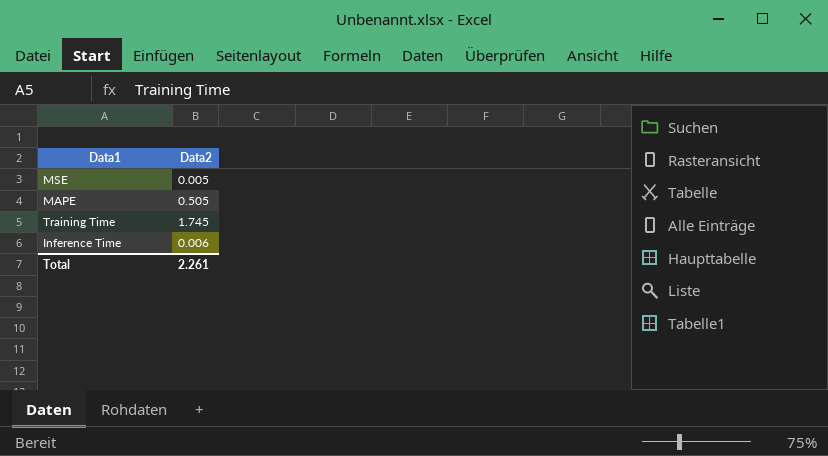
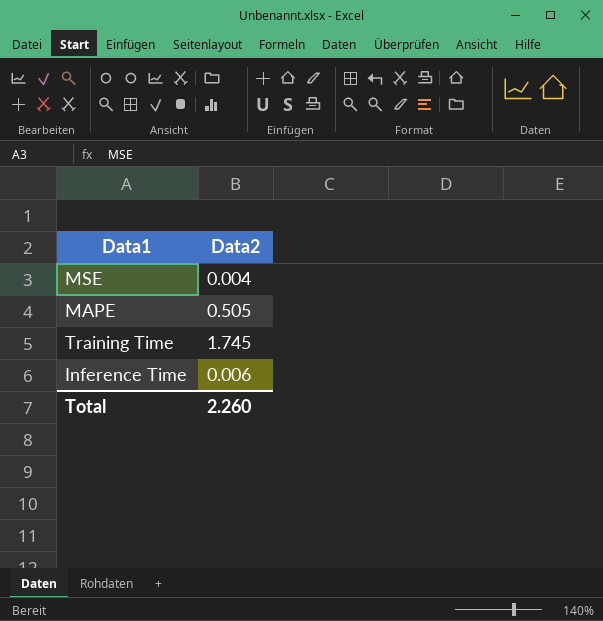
MSE | Data2: 0.005 -> 0.004
Total | Data2: 2.261 -> 2.260

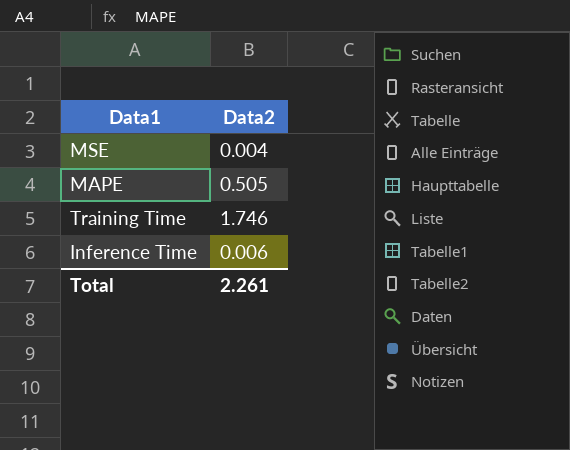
Training Time | Data2: 1.745 -> 1.746
Total | Data2: 2.260 -> 2.261

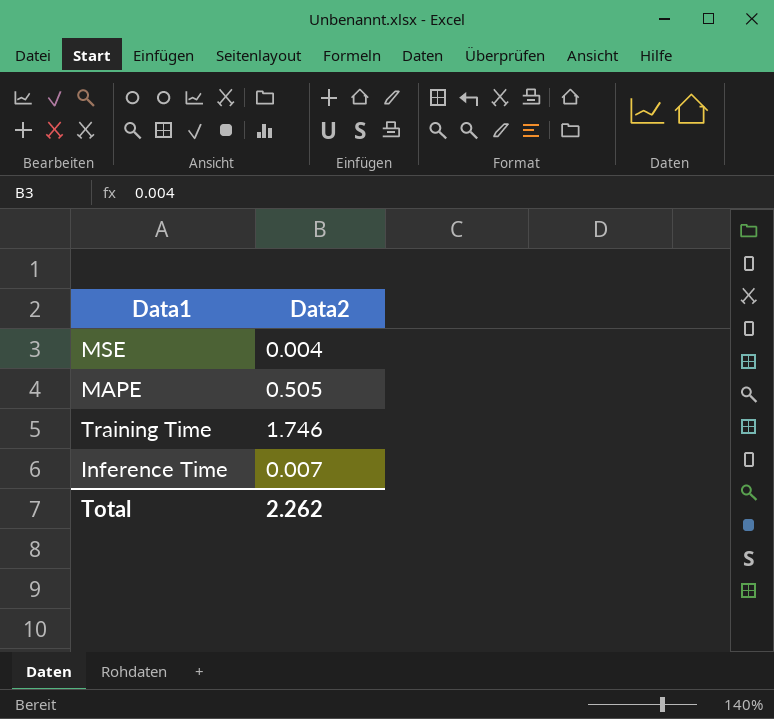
Inference Time | Data2: 0.006 -> 0.007
Total | Data2: 2.261 -> 2.262

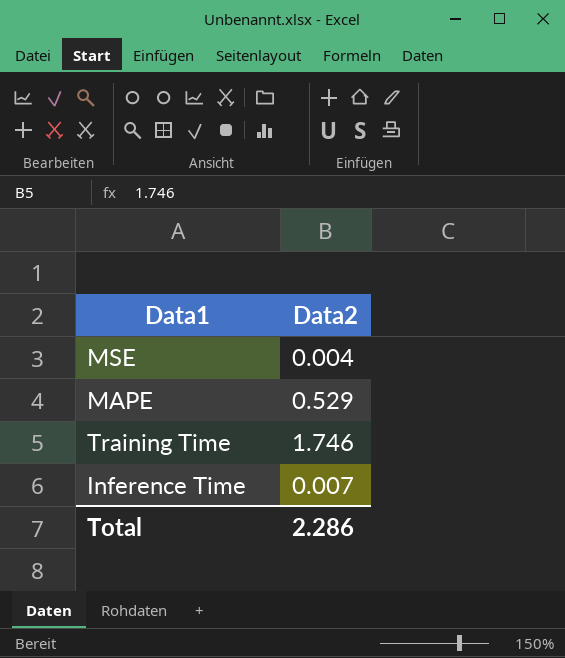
MAPE | Data2: 0.505 -> 0.529
Total | Data2: 2.262 -> 2.286

